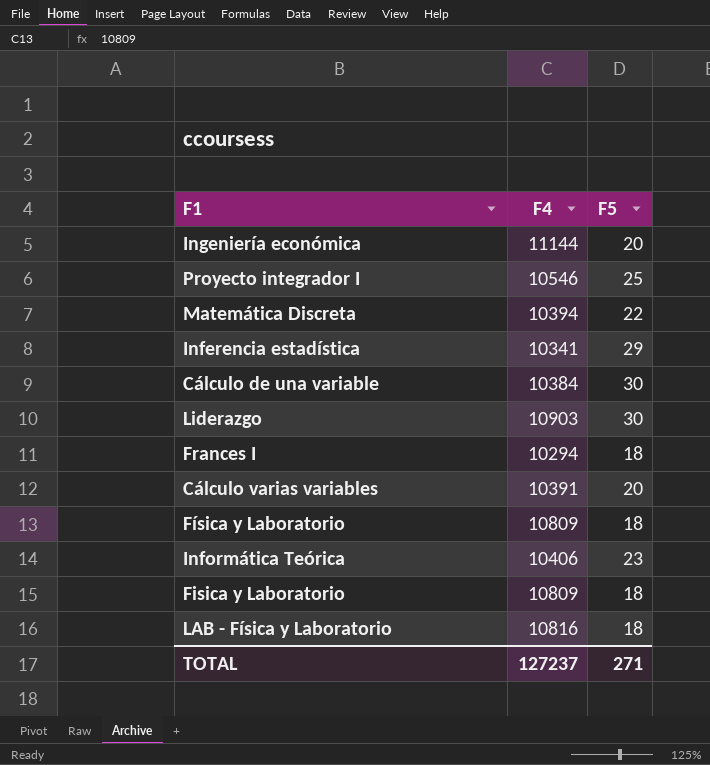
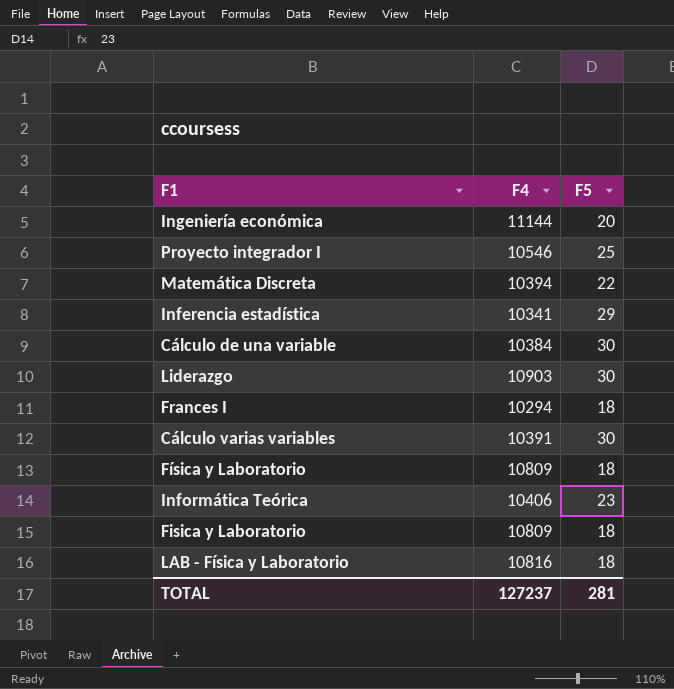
Cálculo varias variables | F5: 20 -> 30
TOTAL | F5: 271 -> 281

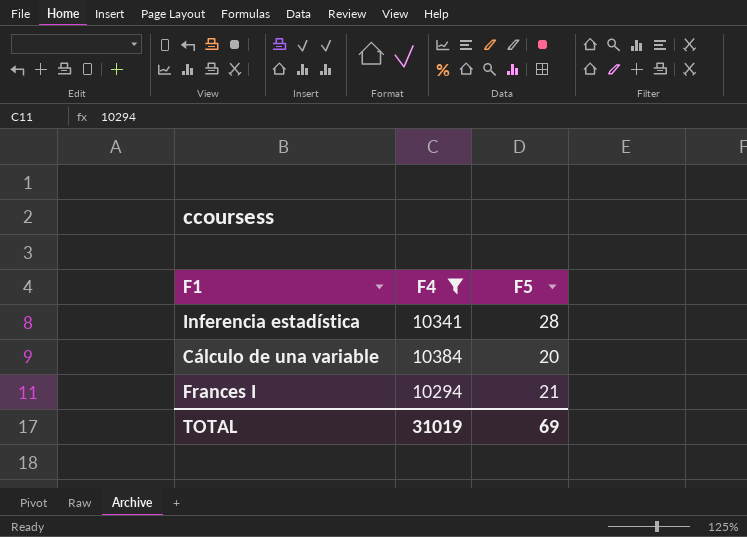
filter: none -> F4 <= 10384
Inferencia estadística | F5: 29 -> 28
Cálculo de una variable | F5: 30 -> 20
Frances I | F5: 18 -> 21
TOTAL | F4: 127237 -> 31019
TOTAL | F5: 281 -> 69

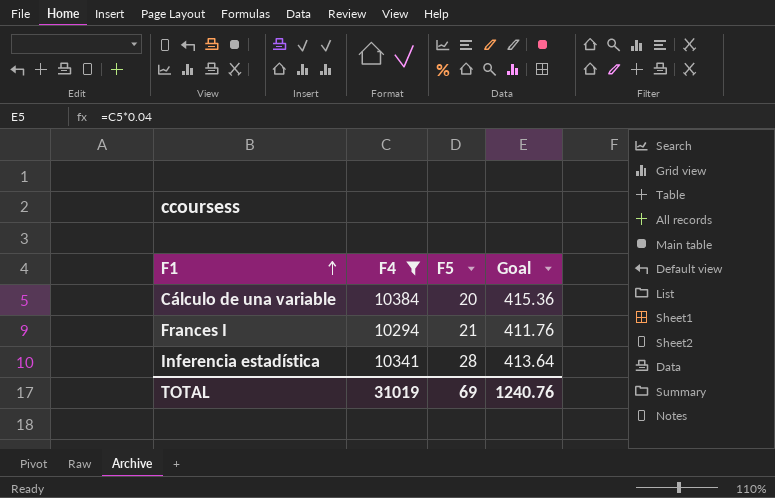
row order: none -> F1 ascending
column Goal | formula: none -> [F4] * 0.04

